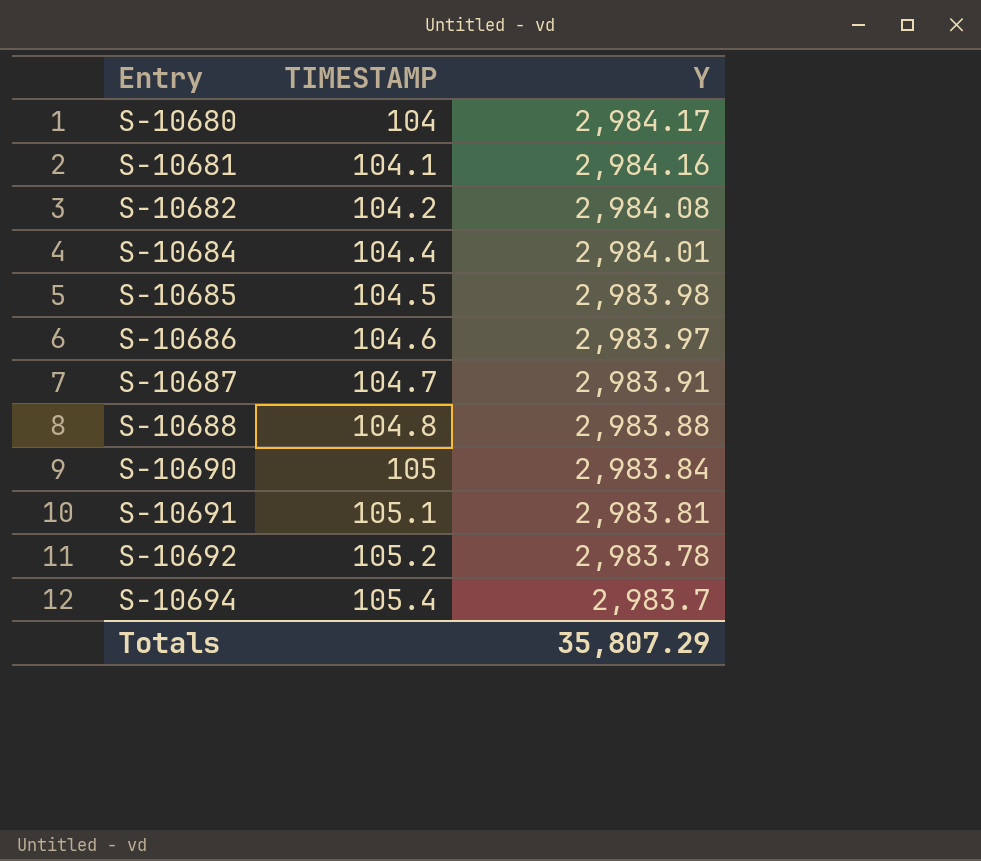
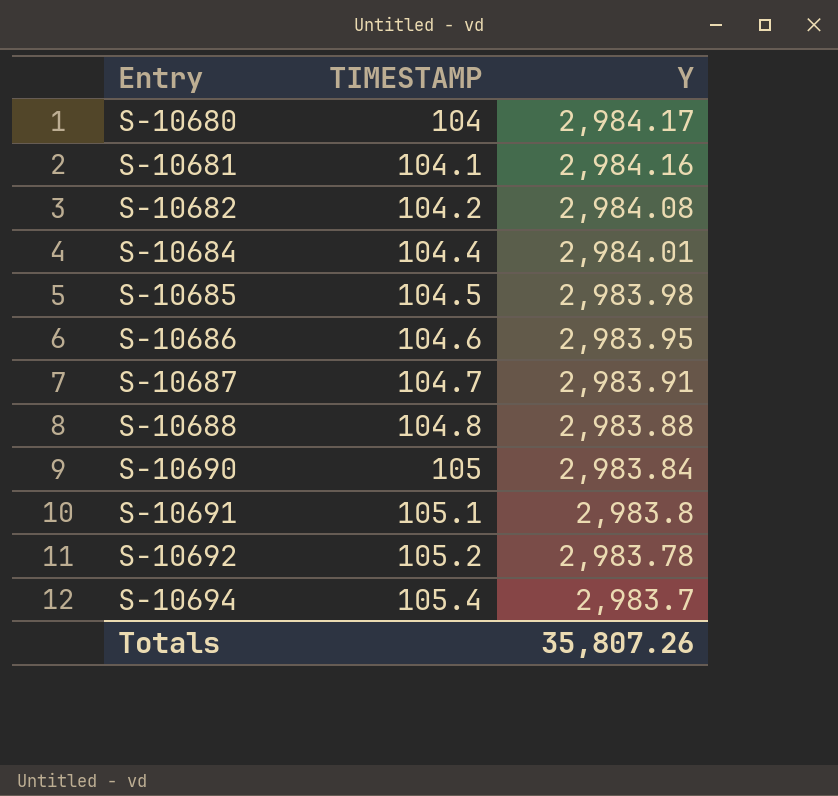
S-10686 | Y: 2,983.97 -> 2,983.95
S-10691 | Y: 2,983.81 -> 2,983.8
Totals | Y: 35,807.29 -> 35,807.26

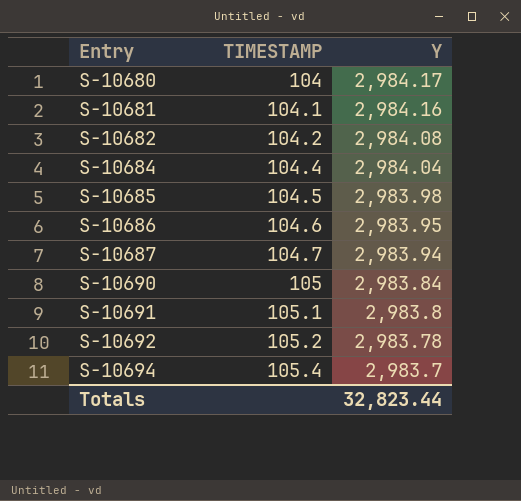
row S-10688: 104.8 | 2,983.88 -> none
S-10684 | Y: 2,984.01 -> 2,984.04
S-10687 | Y: 2,983.91 -> 2,983.94
Totals | Y: 35,807.26 -> 32,823.44

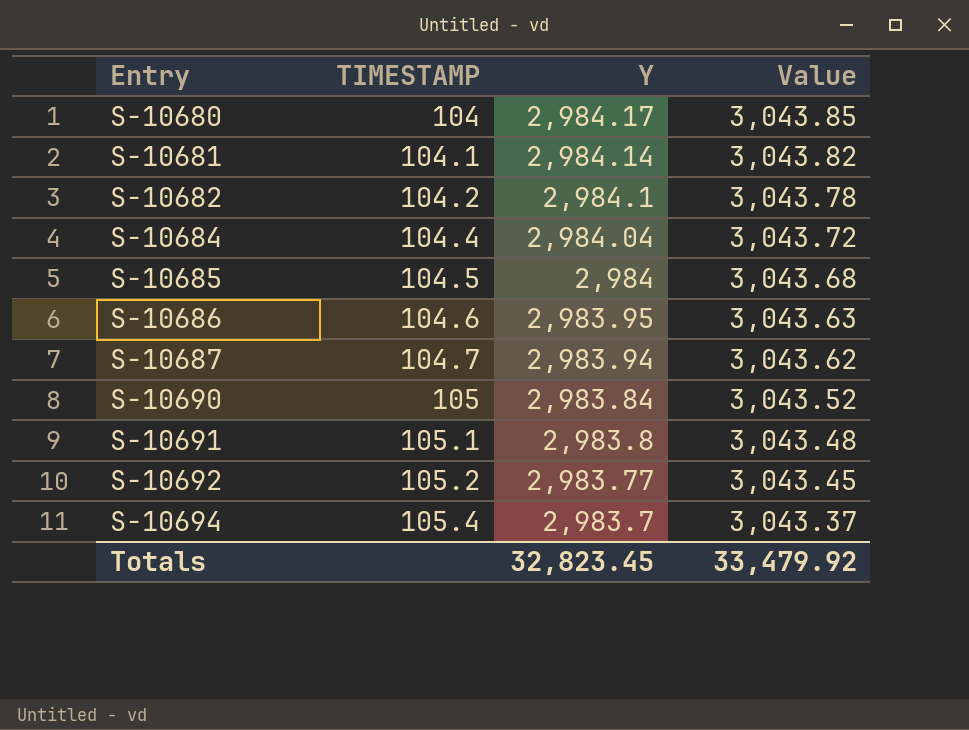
column Value | formula: none -> [Y] * 1.02
S-10681 | Y: 2,984.16 -> 2,984.14
S-10682 | Y: 2,984.08 -> 2,984.1
S-10685 | Y: 2,983.98 -> 2,984
S-10692 | Y: 2,983.78 -> 2,983.77
Totals | Y: 32,823.44 -> 32,823.45

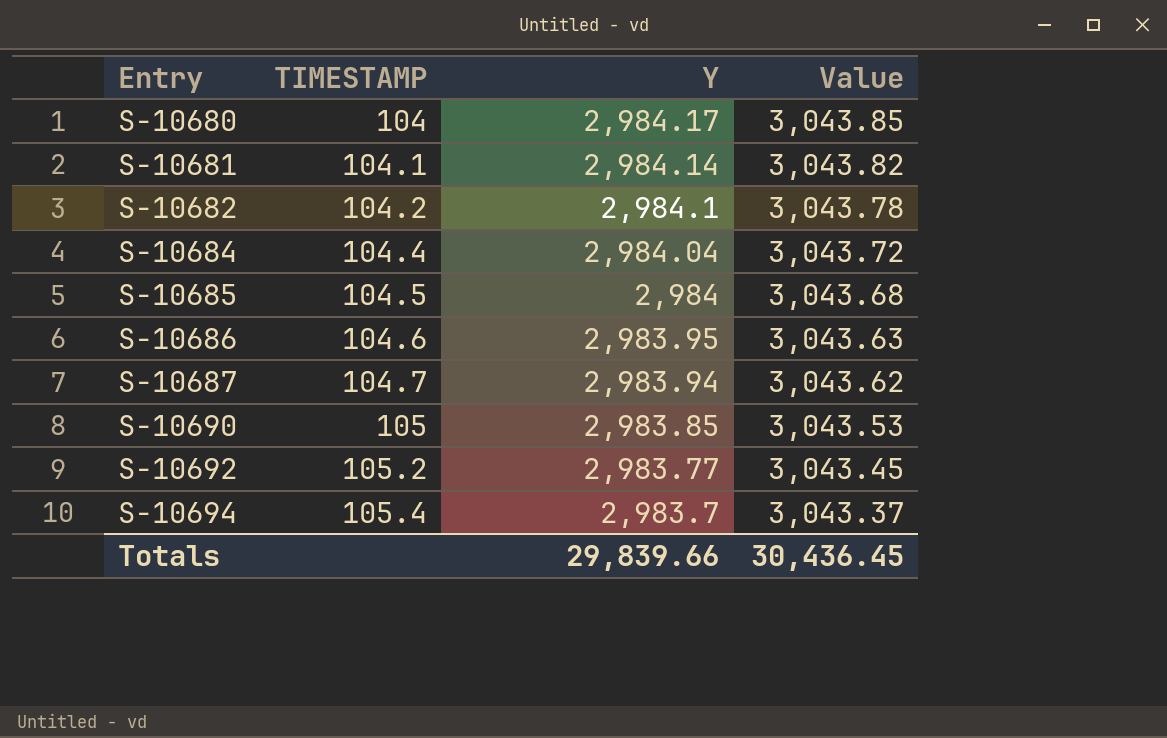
row S-10691: 105.1 | 2,983.8 | 3,043.48 -> none
S-10690 | Y: 2,983.84 -> 2,983.85
S-10690 | Value: 3,043.52 -> 3,043.53
Totals | Y: 32,823.45 -> 29,839.66
Totals | Value: 33,479.92 -> 30,436.45

